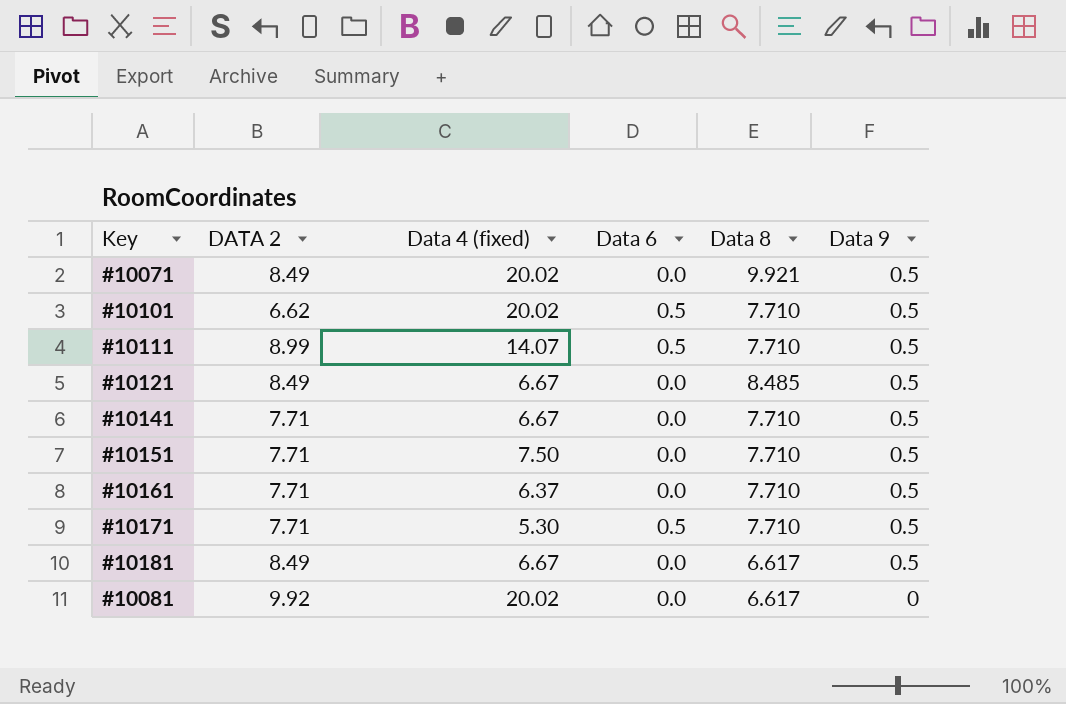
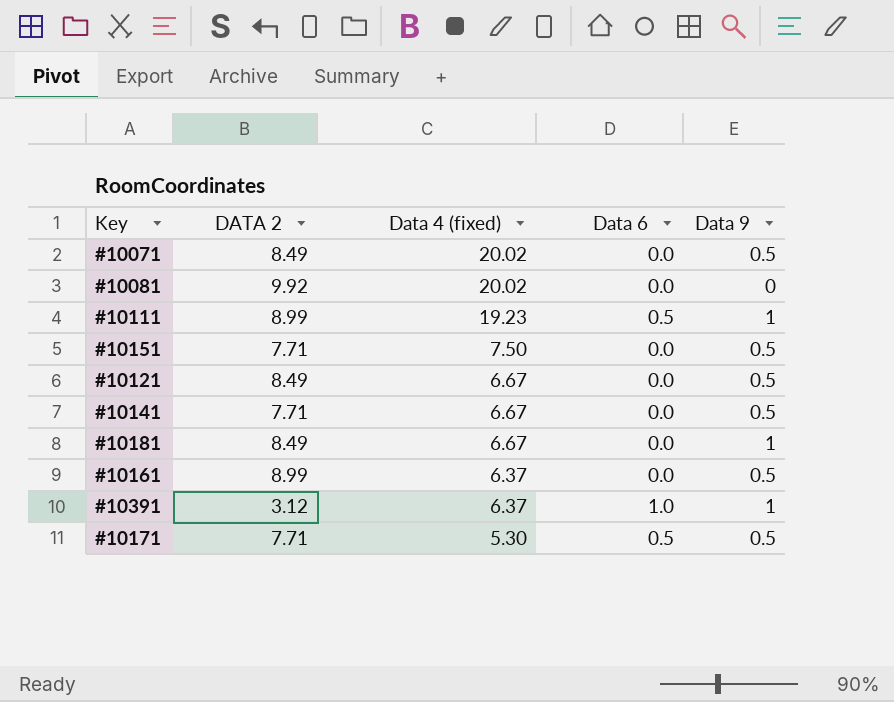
row order: Data 9 descending -> Data 4 (fixed) descending
column Data 8 | position: 5 -> none
row #10101: 6.62 | 20.02 | 0.5 | 7.710 | 0.5 -> none
#10111 | Data 4 (fixed): 14.07 -> 19.23
#10111 | Data 9: 0.5 -> 1
#10181 | Data 9: 0.5 -> 1
#10161 | DATA 2: 7.71 -> 8.99
row #10391: none -> 3.12 | 6.37 | 1.0 | 1

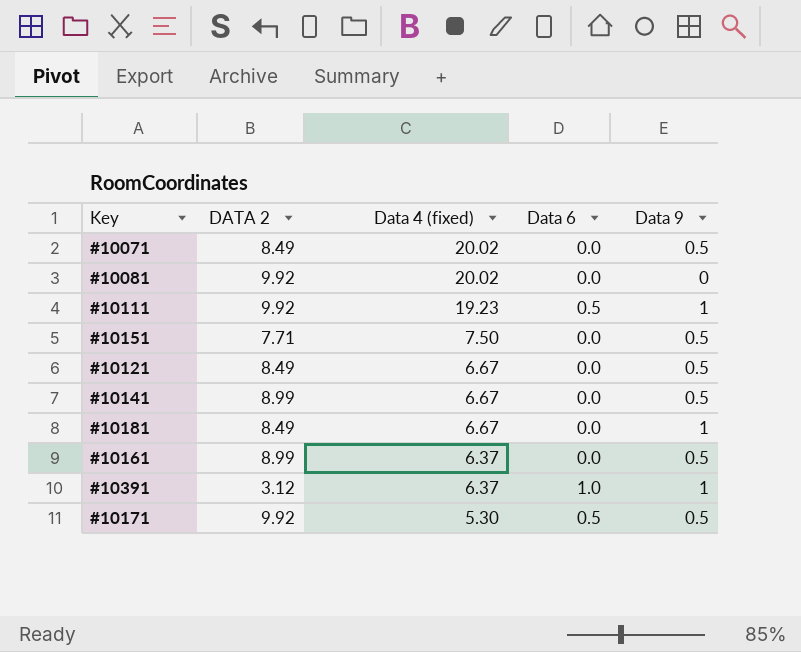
#10111 | DATA 2: 8.99 -> 9.92
#10141 | DATA 2: 7.71 -> 8.99
#10171 | DATA 2: 7.71 -> 9.92

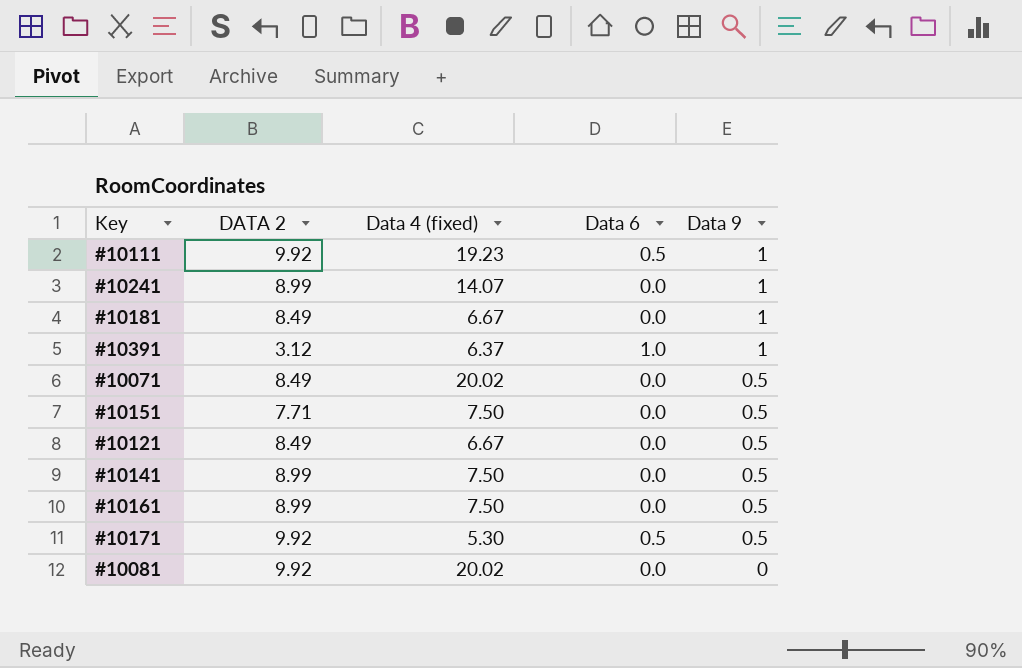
row order: Data 4 (fixed) descending -> Data 9 descending
row #10241: none -> 8.99 | 14.07 | 0.0 | 1
#10141 | Data 4 (fixed): 6.67 -> 7.50
#10161 | Data 4 (fixed): 6.37 -> 7.50

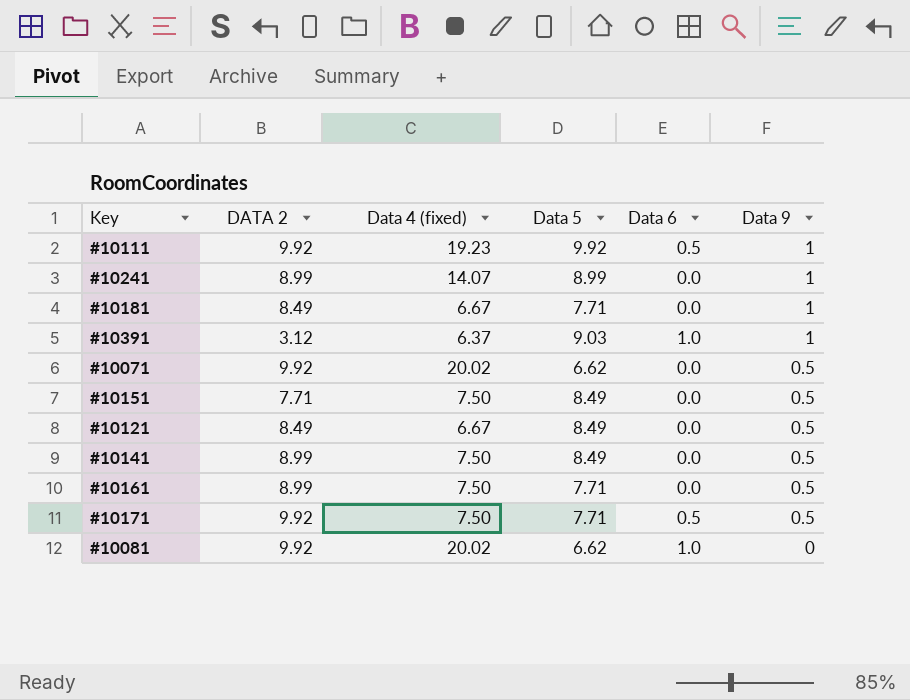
column Data 5 | position: none -> 4
#10071 | DATA 2: 8.49 -> 9.92
#10171 | Data 4 (fixed): 5.30 -> 7.50
#10081 | Data 6: 0.0 -> 1.0

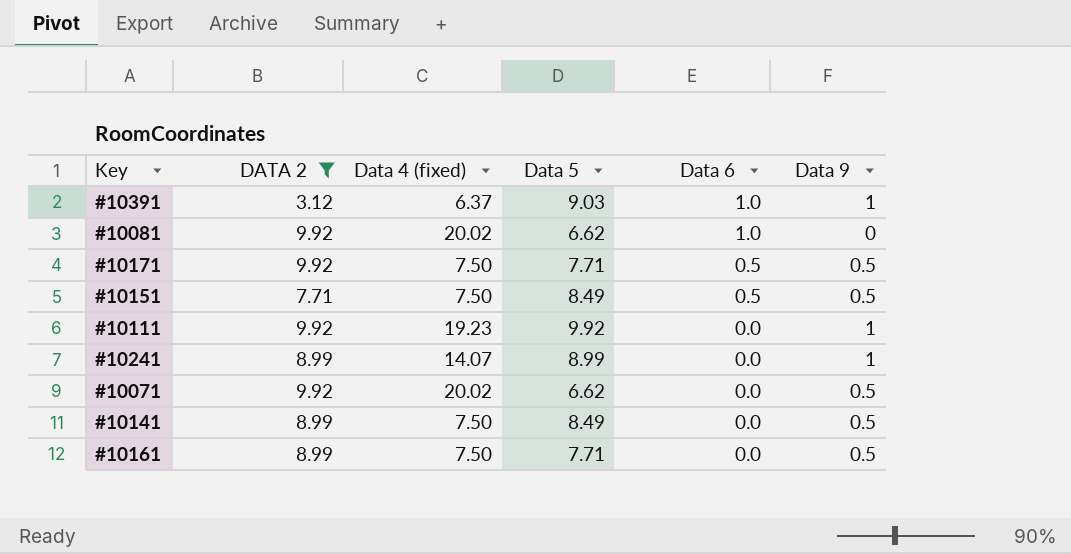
filter: none -> DATA 2 != 8.49
row order: Data 9 descending -> Data 6 descending
#10151 | Data 6: 0.0 -> 0.5
#10111 | Data 6: 0.5 -> 0.0

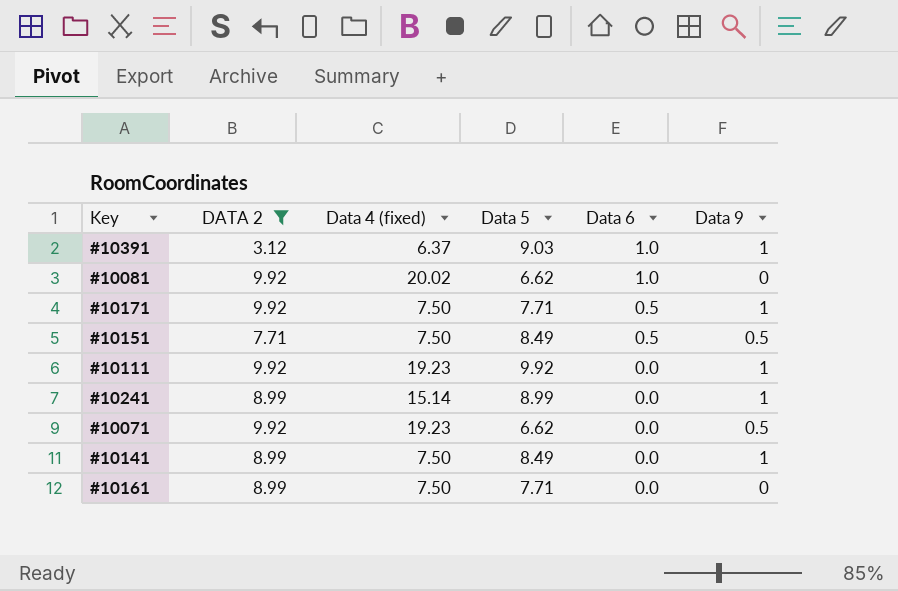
#10171 | Data 9: 0.5 -> 1
#10241 | Data 4 (fixed): 14.07 -> 15.14
#10071 | Data 4 (fixed): 20.02 -> 19.23
#10141 | Data 9: 0.5 -> 1
#10161 | Data 9: 0.5 -> 0

